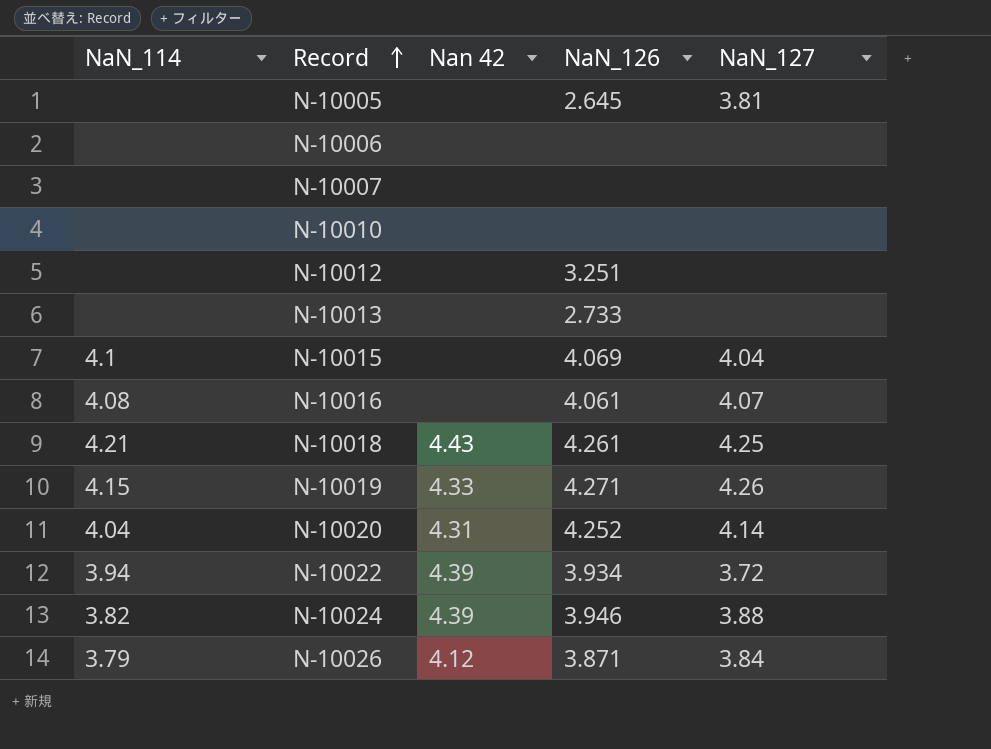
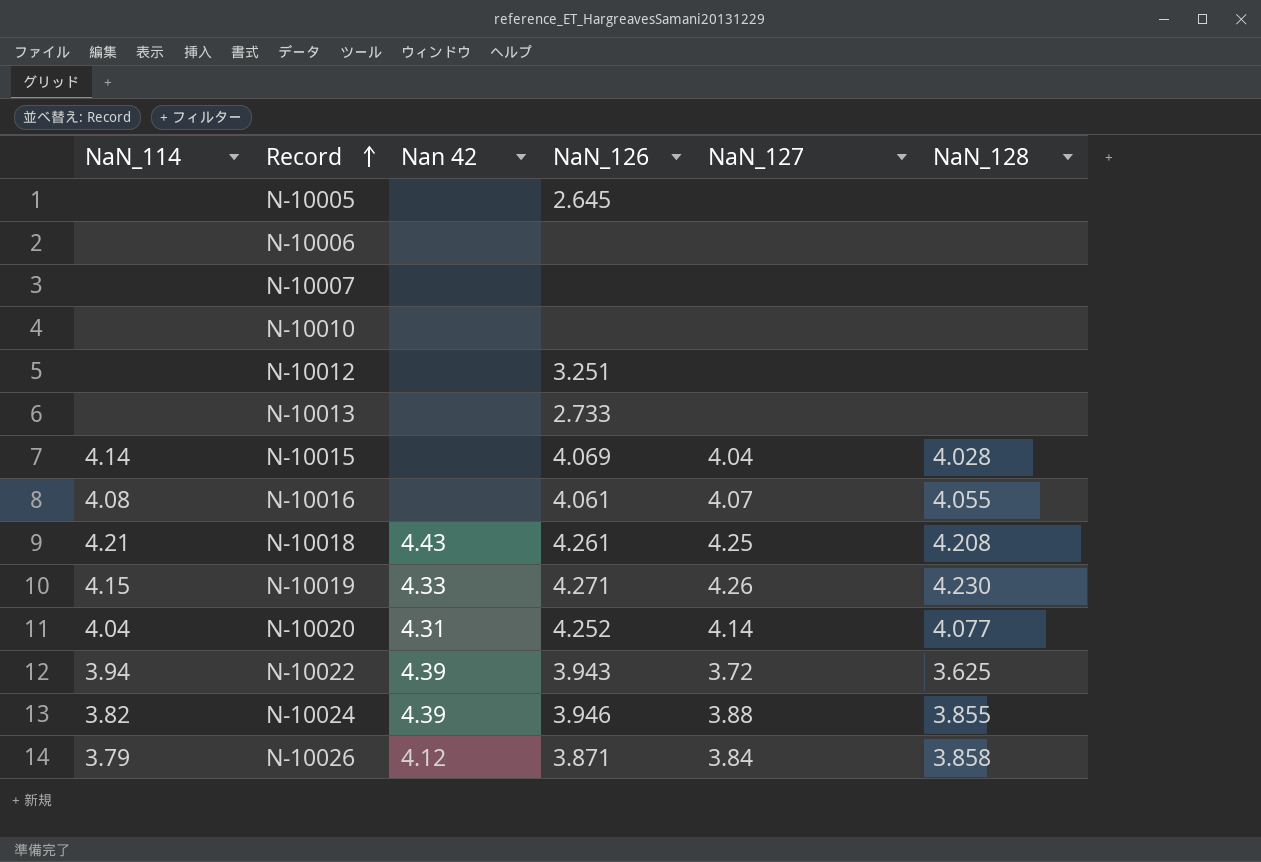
column NaN_128 | position: none -> 6
N-10005 | NaN_127: 3.81 -> none
N-10015 | NaN_114: 4.1 -> 4.14
N-10022 | NaN_126: 3.934 -> 3.943

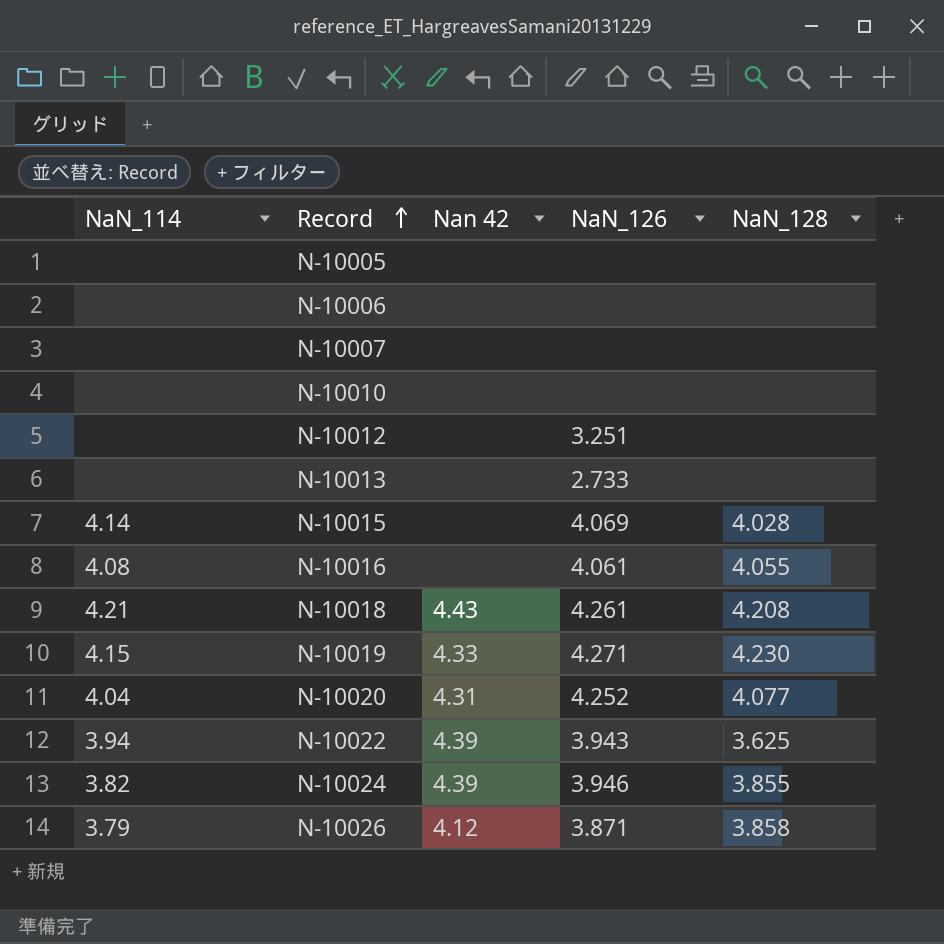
column NaN_127 | position: 5 -> none
N-10005 | NaN_126: 2.645 -> none

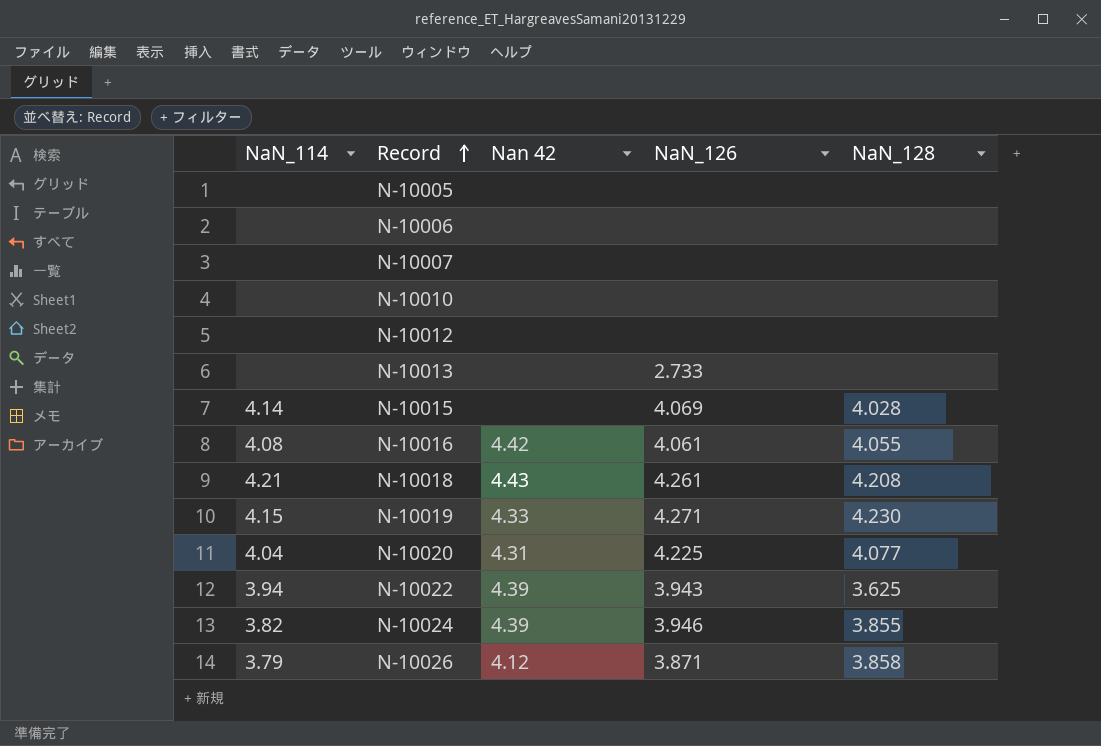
N-10012 | NaN_126: 3.251 -> none
N-10016 | Nan 42: none -> 4.42
N-10020 | NaN_126: 4.252 -> 4.225

